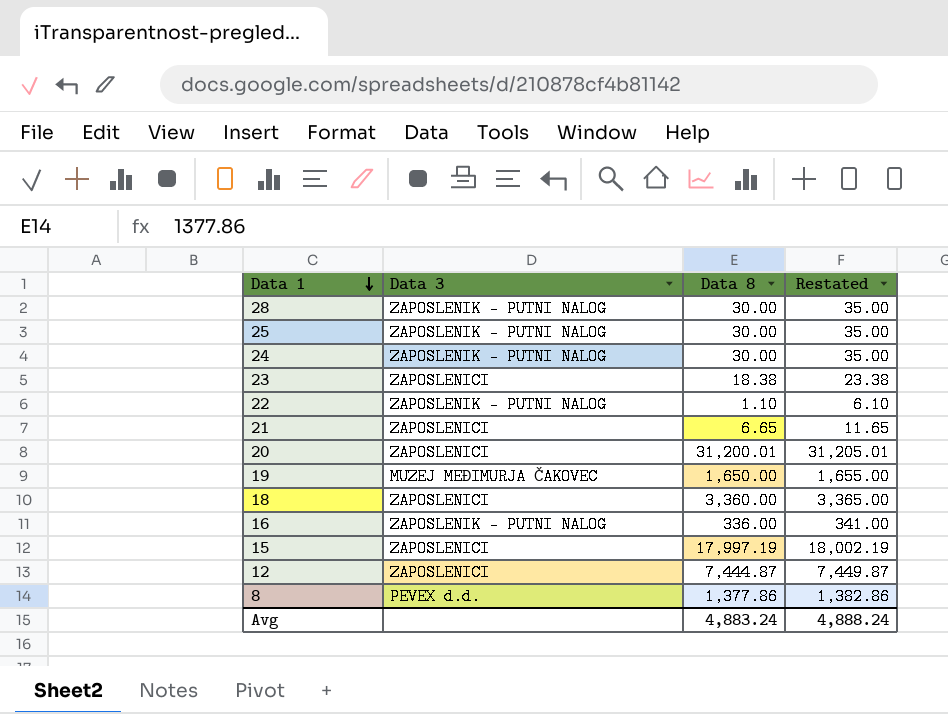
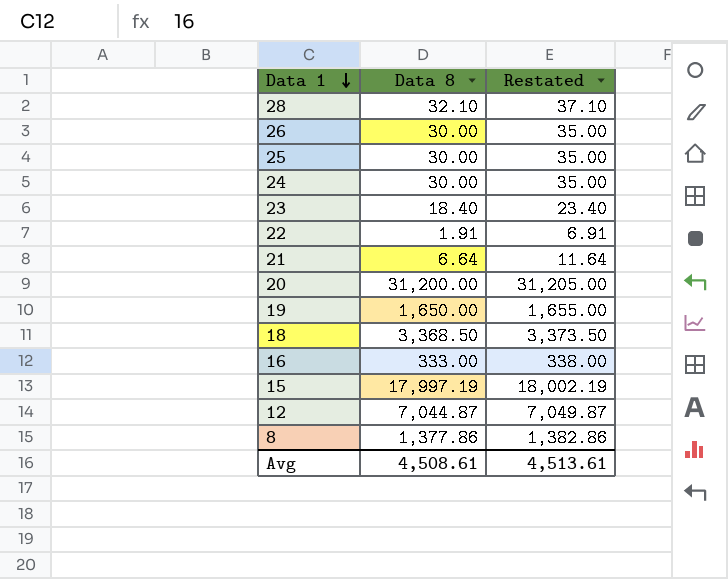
column Data 3 | position: 2 -> none
28 | Data 8: 30.00 -> 32.10
28 | Restated: 35.00 -> 37.10
row 26: none -> 30.00 | 35.00
23 | Data 8: 18.38 -> 18.40
23 | Restated: 23.38 -> 23.40
22 | Data 8: 1.10 -> 1.91
22 | Restated: 6.10 -> 6.91
21 | Data 8: 6.65 -> 6.64
21 | Restated: 11.65 -> 11.64
20 | Data 8: 31,200.01 -> 31,200.00
20 | Restated: 31,205.01 -> 31,205.00
18 | Data 8: 3,360.00 -> 3,368.50
18 | Restated: 3,365.00 -> 3,373.50
16 | Data 8: 336.00 -> 333.00
16 | Restated: 341.00 -> 338.00
12 | Data 8: 7,444.87 -> 7,044.87
12 | Restated: 7,449.87 -> 7,049.87
Avg | Data 8: 4,883.24 -> 4,508.61
Avg | Restated: 4,888.24 -> 4,513.61

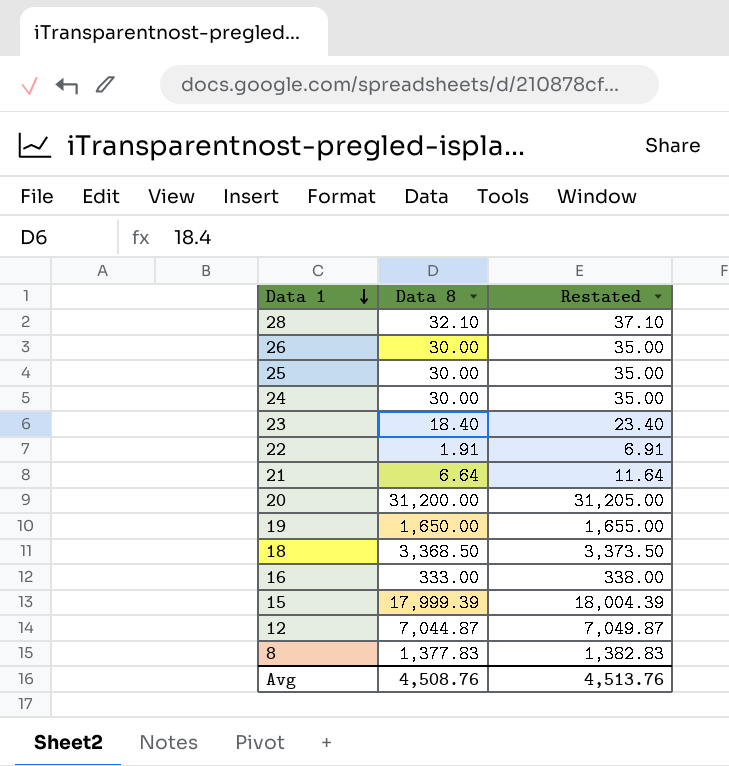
15 | Data 8: 17,997.19 -> 17,999.39
15 | Restated: 18,002.19 -> 18,004.39
8 | Data 8: 1,377.86 -> 1,377.83
8 | Restated: 1,382.86 -> 1,382.83
Avg | Data 8: 4,508.61 -> 4,508.76
Avg | Restated: 4,513.61 -> 4,513.76

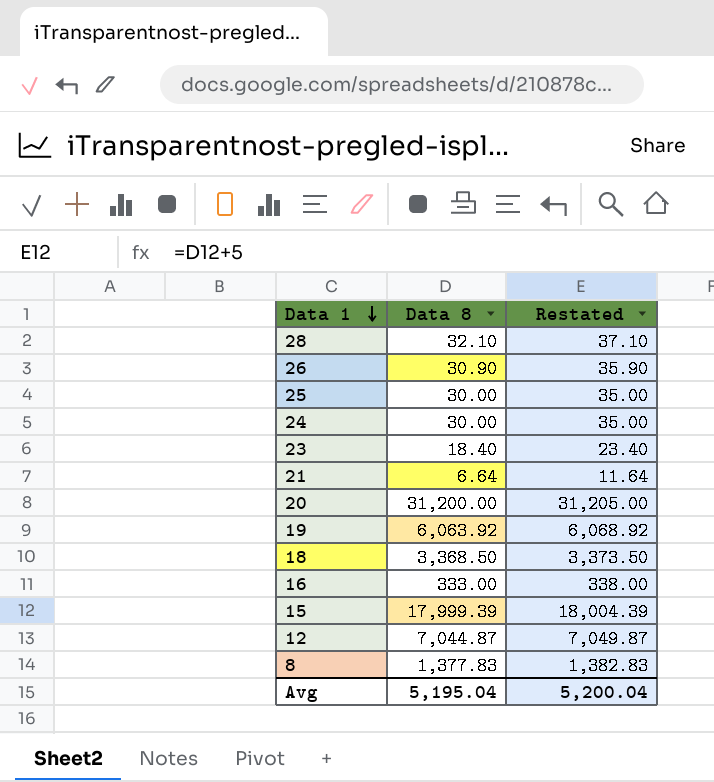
row 22: 1.91 | 6.91 -> none
26 | Data 8: 30.00 -> 30.90
26 | Restated: 35.00 -> 35.90
19 | Data 8: 1,650.00 -> 6,063.92
19 | Restated: 1,655.00 -> 6,068.92
Avg | Data 8: 4,508.76 -> 5,195.04
Avg | Restated: 4,513.76 -> 5,200.04

